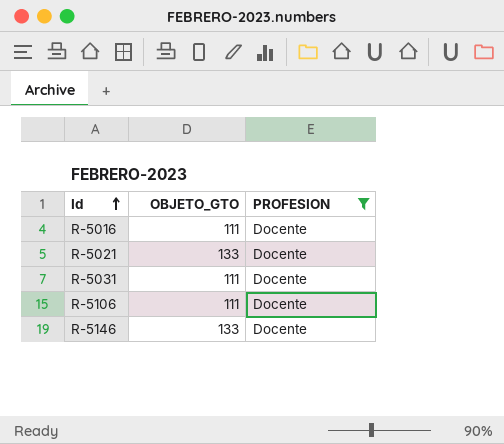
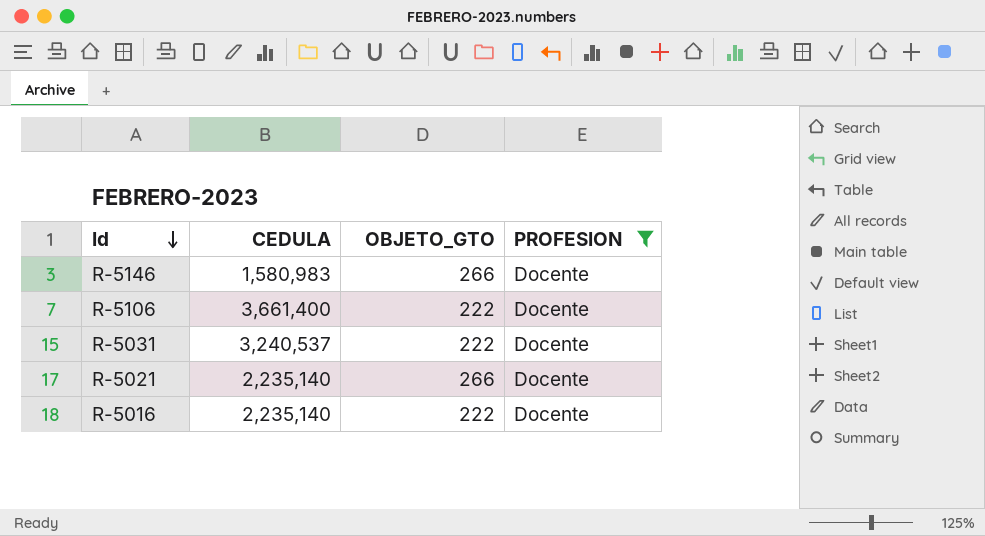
row order: Id ascending -> Id descending
column CEDULA | position: none -> 2
R-5146 | OBJETO_GTO: 133 -> 266
R-5106 | OBJETO_GTO: 111 -> 222
R-5031 | OBJETO_GTO: 111 -> 222
R-5021 | OBJETO_GTO: 133 -> 266
R-5016 | OBJETO_GTO: 111 -> 222

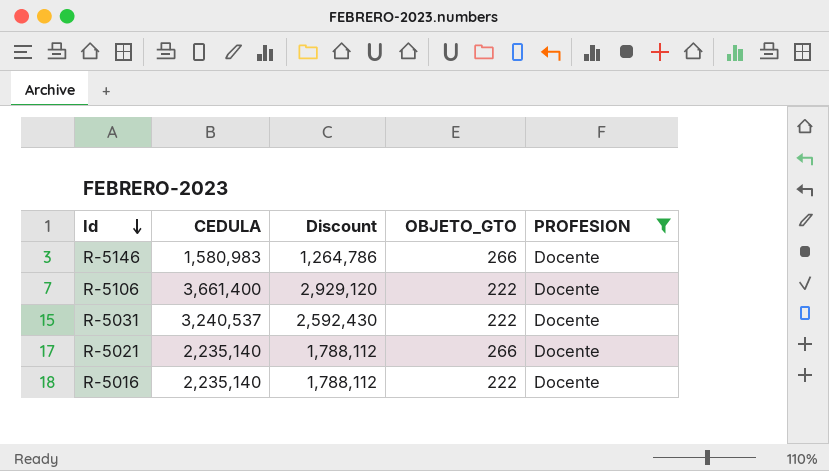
column Discount | formula: none -> [CEDULA] * 0.8

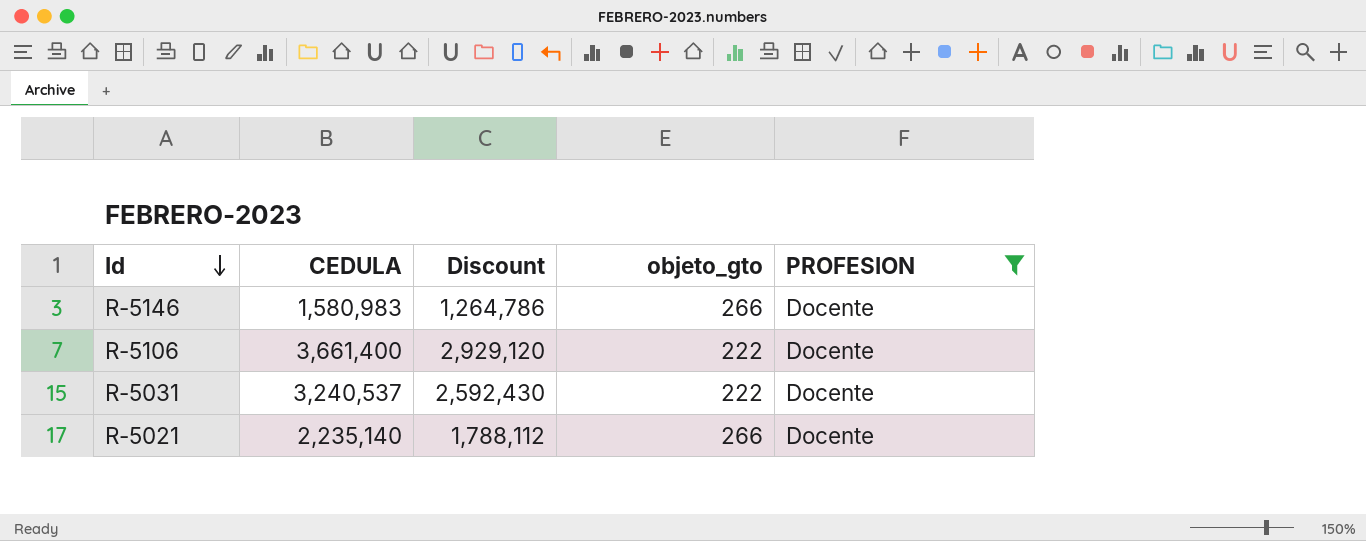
column name: OBJETO_GTO -> objeto_gto
row R-5016: 2,235,140 | 1,788,112 | 222 | Docente -> none

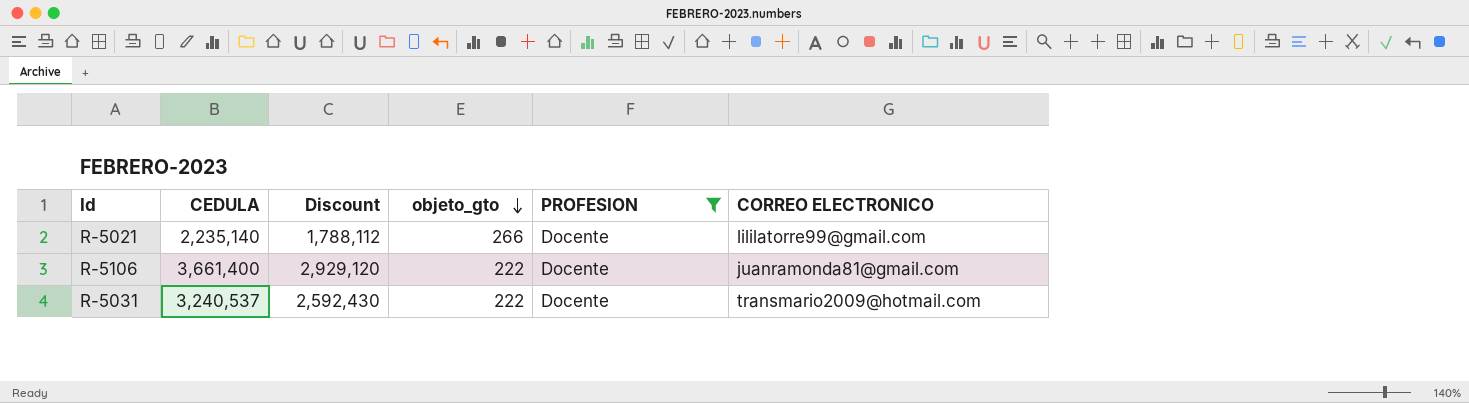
row order: Id descending -> objeto_gto descending
column CORREO ELECTRONICO | position: none -> 6
row R-5146: 1,580,983 | 1,264,786 | 266 | Docente -> none

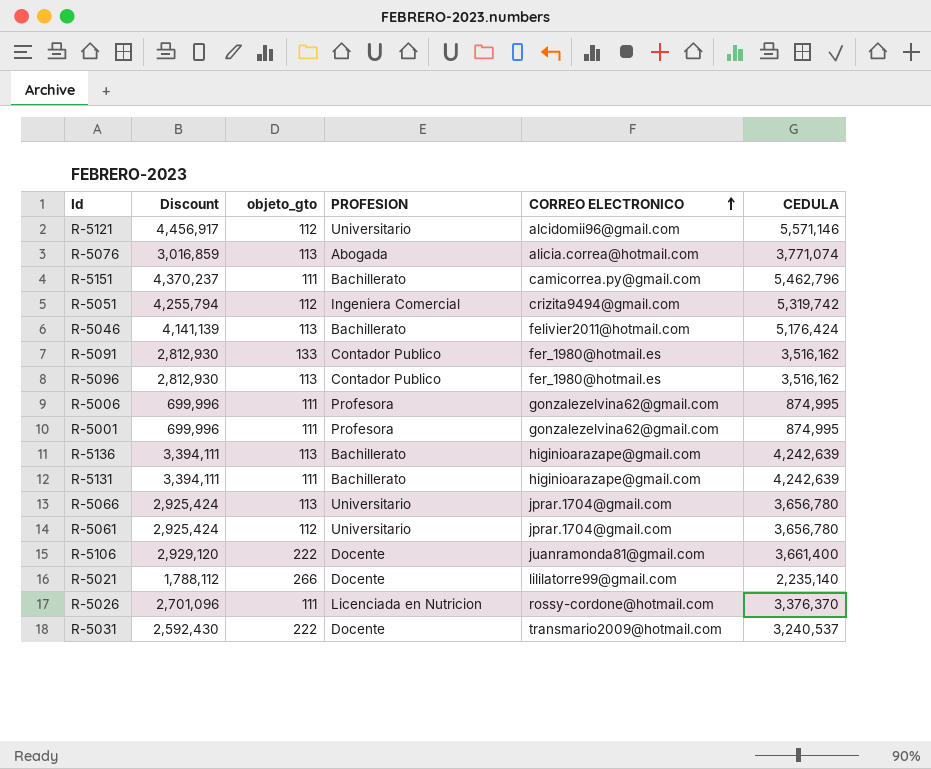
filter: PROFESION = Docente -> none
row order: objeto_gto descending -> CORREO ELECTRONICO ascending
column CEDULA | position: 2 -> 6

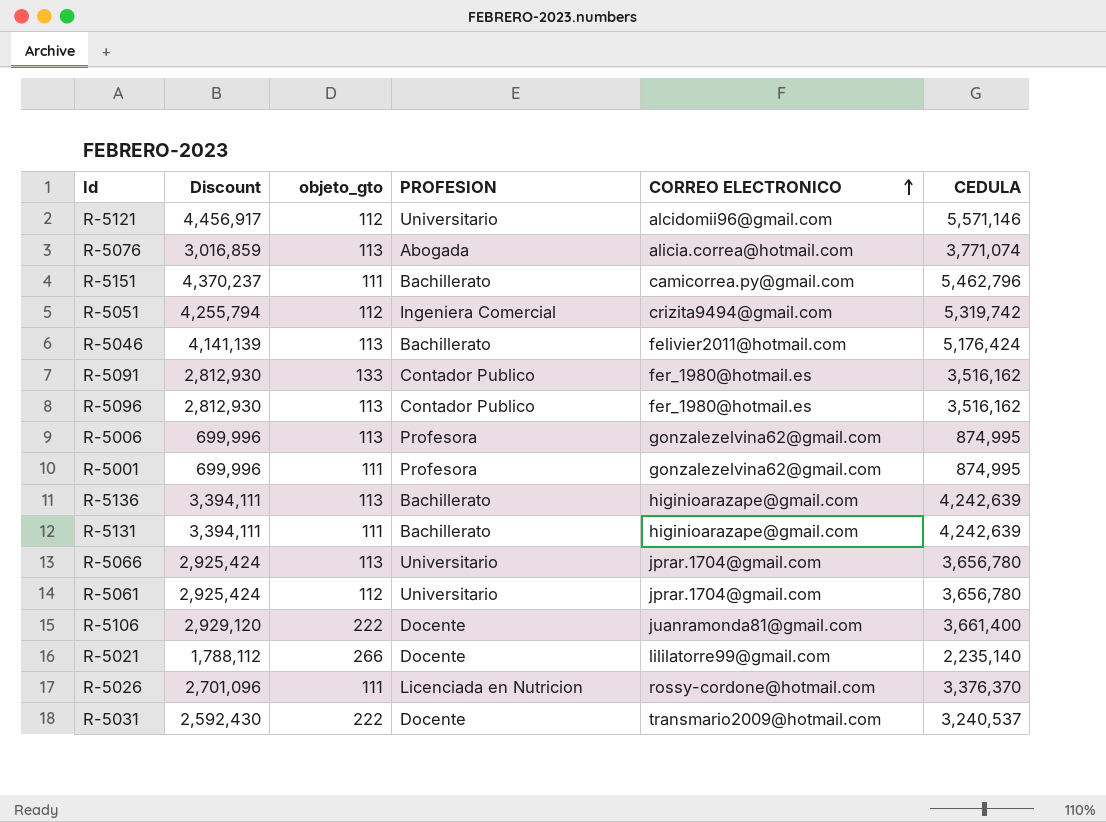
R-5006 | objeto_gto: 111 -> 113

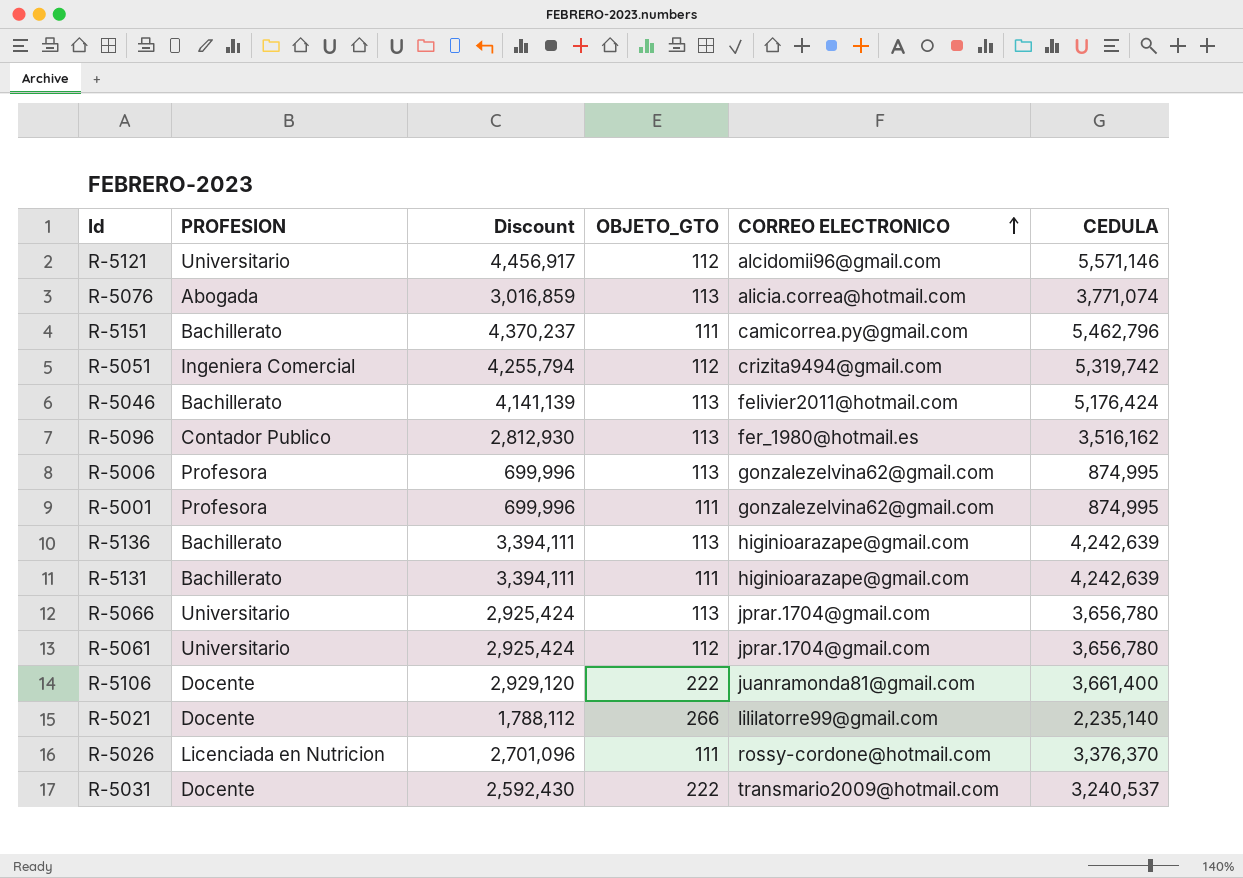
column PROFESION | position: 4 -> 2
column name: objeto_gto -> OBJETO_GTO
row R-5091: 2,812,930 | 133 | Contador Publico | fer_1980@hotmail.es | 3,516,162 -> none

